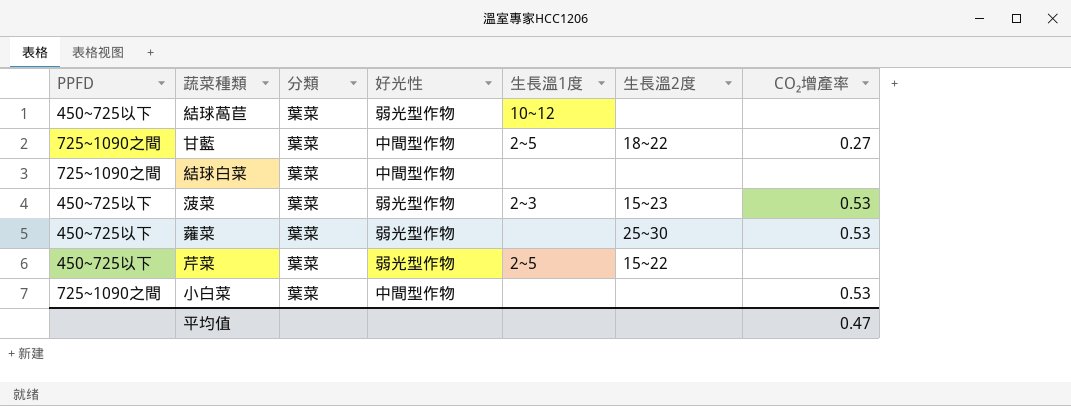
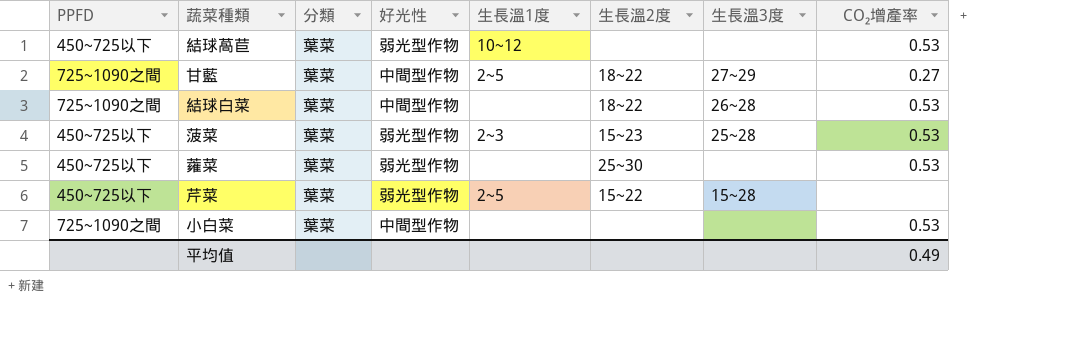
column 生長溫3度 | position: none -> 7
結球萵苣 | CO₂增產率: none -> 0.53
結球白菜 | 生長溫2度: none -> 18~22
結球白菜 | CO₂增產率: none -> 0.53
平均值 | CO₂增產率: 0.47 -> 0.49

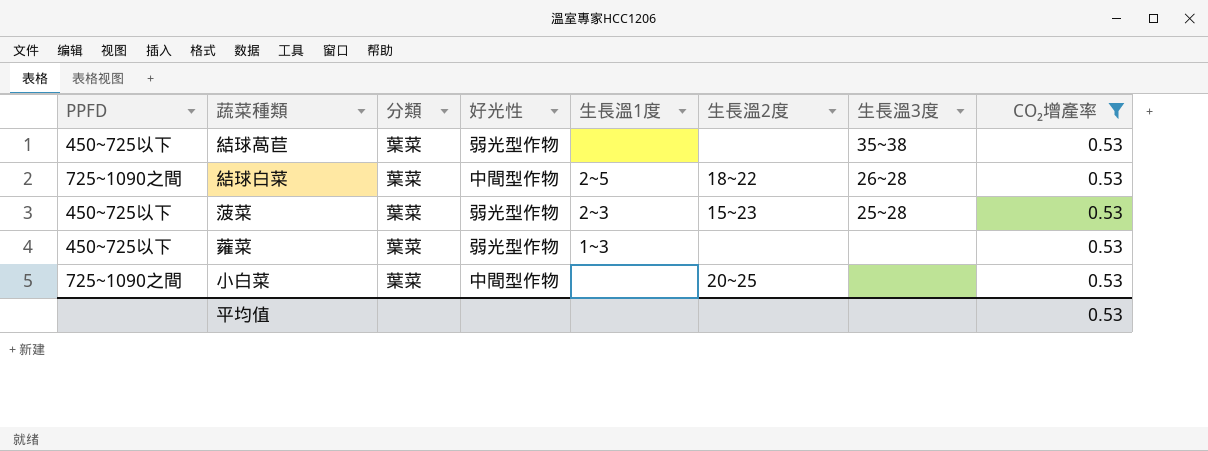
filter: none -> CO₂增產率 = 0.53
結球萵苣 | 生長溫1度: 10~12 -> none
結球萵苣 | 生長溫3度: none -> 35~38
結球白菜 | 生長溫1度: none -> 2~5
蕹菜 | 生長溫1度: none -> 1~3
蕹菜 | 生長溫2度: 25~30 -> none
小白菜 | 生長溫2度: none -> 20~25
平均值 | CO₂增產率: 0.49 -> 0.53

